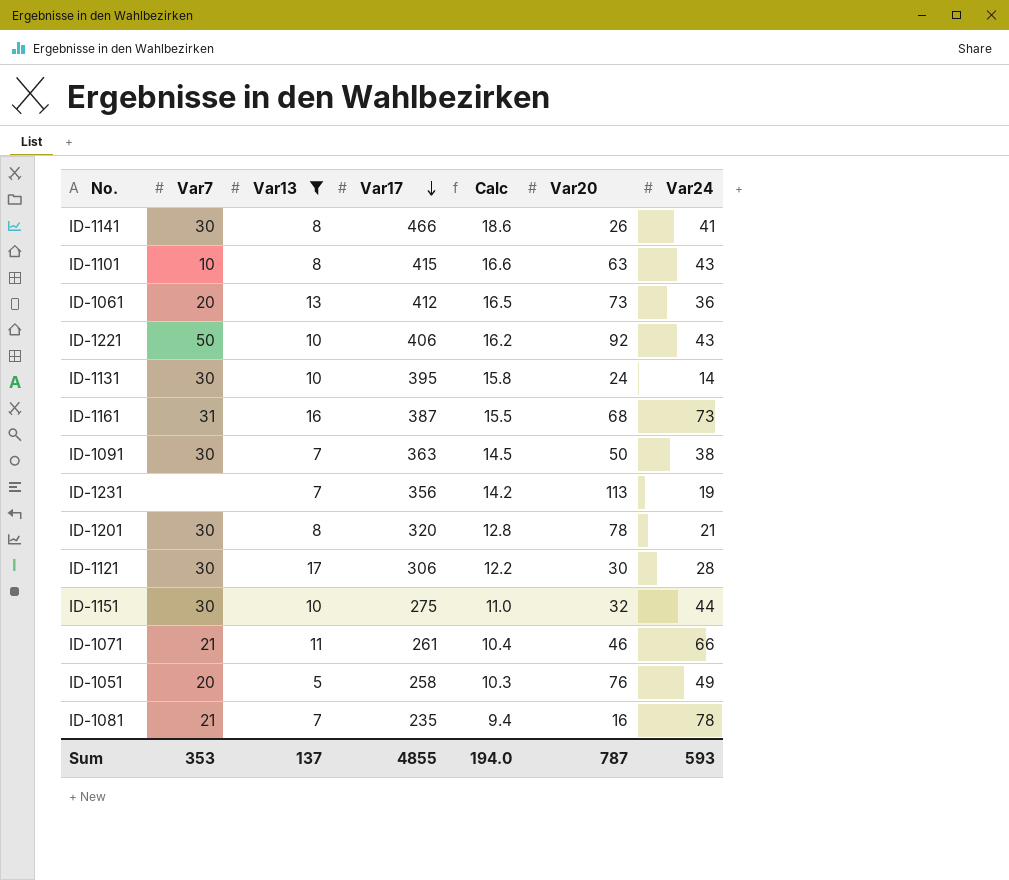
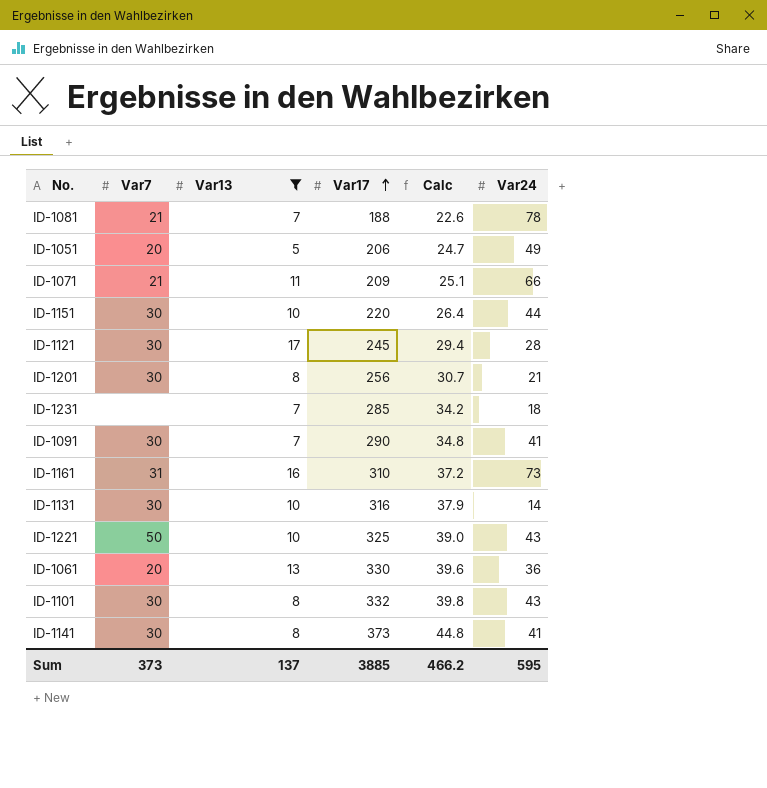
row order: Var17 descending -> Var17 ascending
column Var20 | position: 6 -> none
column Calc | formula: [Var17] * 0.04 -> [Var17] * 0.12
ID-1081 | Var17: 235 -> 188
ID-1051 | Var17: 258 -> 206
ID-1071 | Var17: 261 -> 209
ID-1151 | Var17: 275 -> 220
ID-1121 | Var17: 306 -> 245
ID-1201 | Var17: 320 -> 256
ID-1231 | Var17: 356 -> 285
ID-1231 | Var24: 19 -> 18
ID-1091 | Var17: 363 -> 290
ID-1091 | Var24: 38 -> 41
ID-1161 | Var17: 387 -> 310
ID-1131 | Var17: 395 -> 316
ID-1221 | Var17: 406 -> 325
ID-1061 | Var17: 412 -> 330
ID-1101 | Var7: 10 -> 30
ID-1101 | Var17: 415 -> 332
ID-1141 | Var17: 466 -> 373
Sum | Var7: 353 -> 373
Sum | Var17: 4855 -> 3885
Sum | Calc: 194.0 -> 466.2
Sum | Var24: 593 -> 595

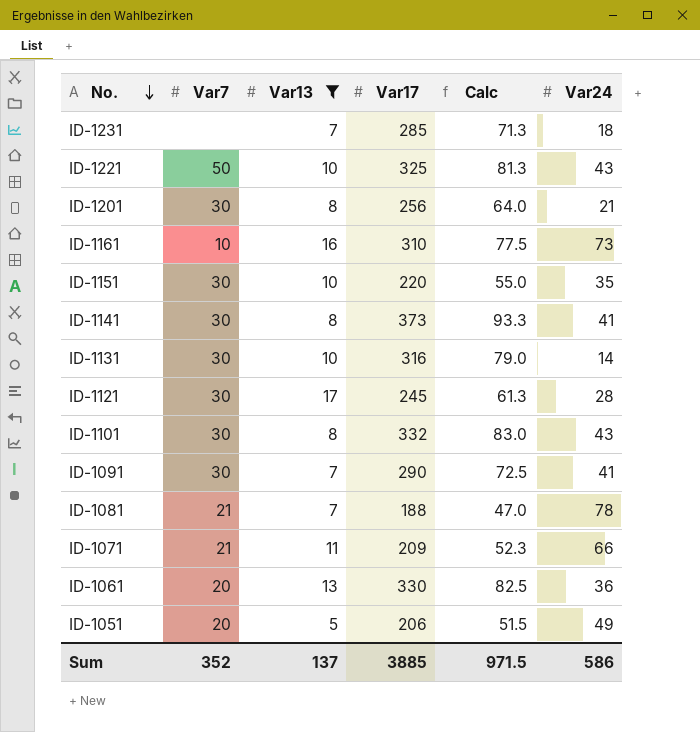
row order: Var17 ascending -> No. descending
column Calc | formula: [Var17] * 0.12 -> [Var17] * 0.25
ID-1161 | Var7: 31 -> 10
ID-1151 | Var24: 44 -> 35
Sum | Var7: 373 -> 352
Sum | Calc: 466.2 -> 971.5
Sum | Var24: 595 -> 586

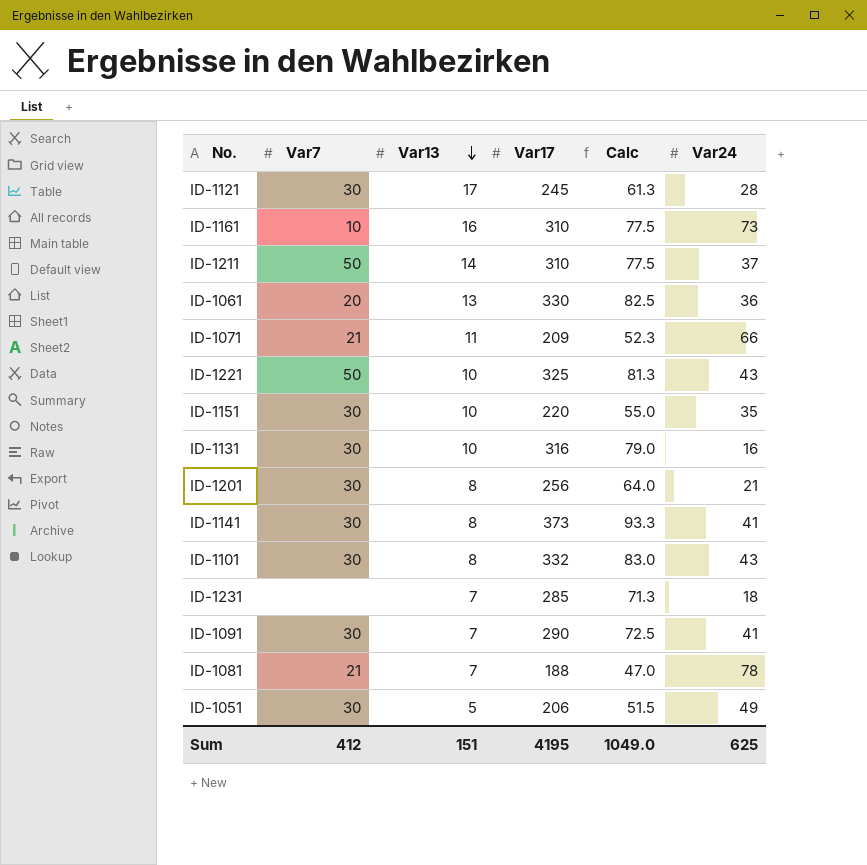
filter: Var13 != 14 -> none
row order: No. descending -> Var13 descending
ID-1131 | Var24: 14 -> 16
ID-1051 | Var7: 20 -> 30
Sum | Var7: 352 -> 412
Sum | Var13: 137 -> 151
Sum | Var17: 3885 -> 4195
Sum | Calc: 971.5 -> 1049.0
Sum | Var24: 586 -> 625

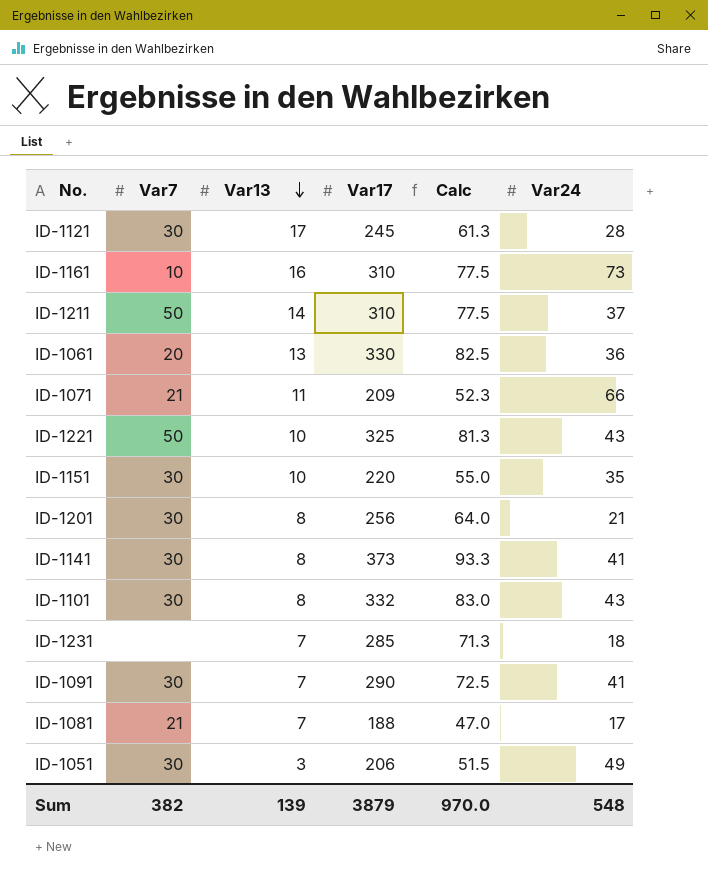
row ID-1131: 30 | 10 | 316 | 79.0 | 16 -> none
ID-1081 | Var24: 78 -> 17
ID-1051 | Var13: 5 -> 3
Sum | Var7: 412 -> 382
Sum | Var13: 151 -> 139
Sum | Var17: 4195 -> 3879
Sum | Calc: 1049.0 -> 970.0
Sum | Var24: 625 -> 548

